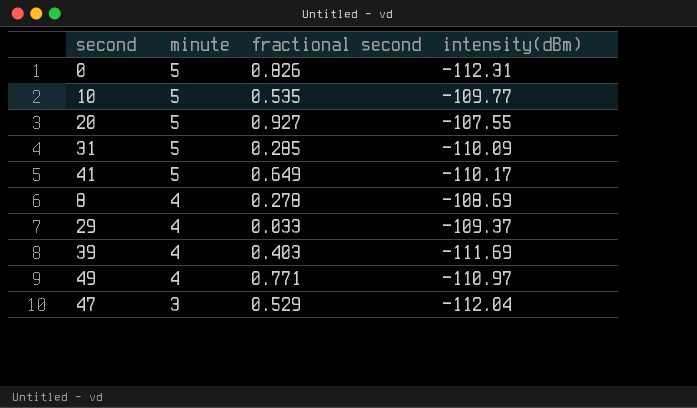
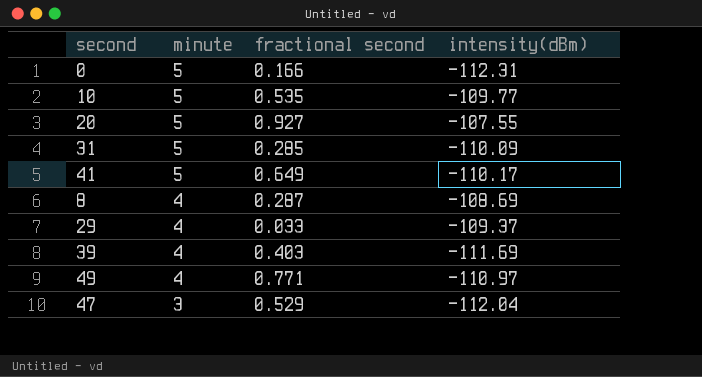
0 | fractional second: 0.826 -> 0.166
8 | fractional second: 0.278 -> 0.287

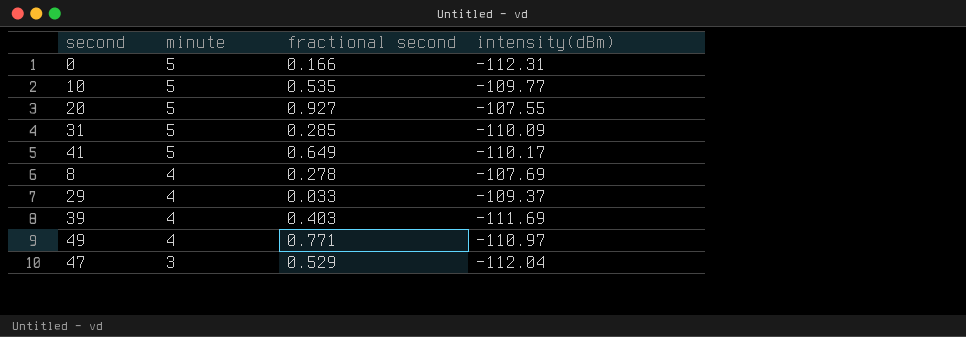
8 | fractional second: 0.287 -> 0.278
8 | intensity(dBm): -108.69 -> -107.69

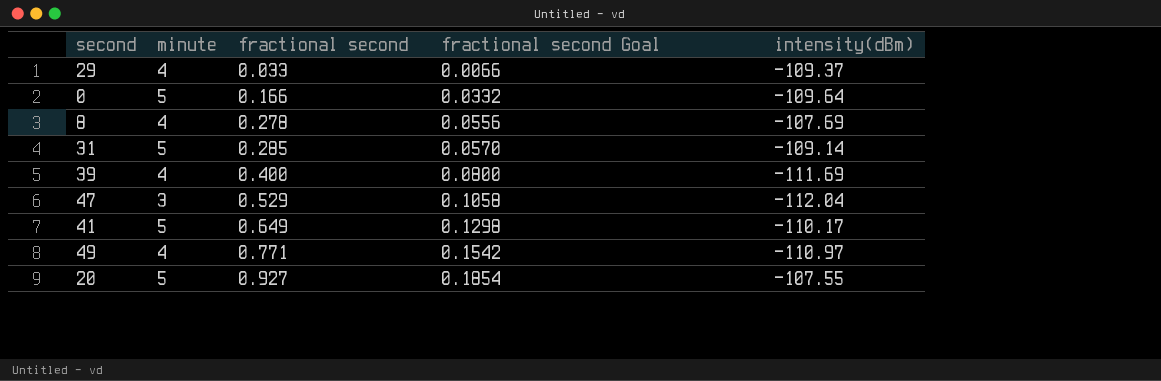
row order: minute descending -> fractional second ascending
column fractional second Goal | formula: none -> [fractional second] * 0.2
row 10: 5 | 0.535 | -109.77 -> none
0 | intensity(dBm): -112.31 -> -109.64
31 | intensity(dBm): -110.09 -> -109.14
39 | fractional second: 0.403 -> 0.400

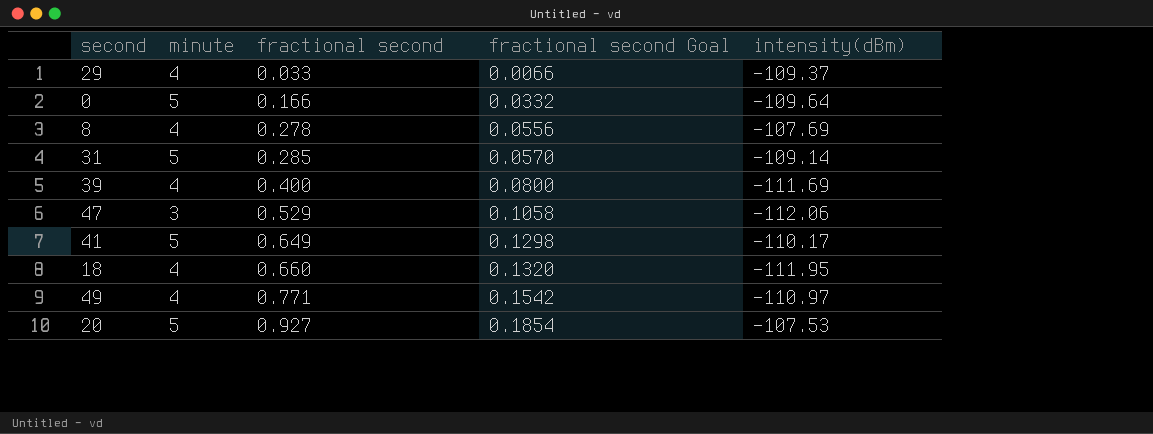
47 | intensity(dBm): -112.04 -> -112.06
row 18: none -> 4 | 0.660 | 0.1320 | -111.95
20 | intensity(dBm): -107.55 -> -107.53

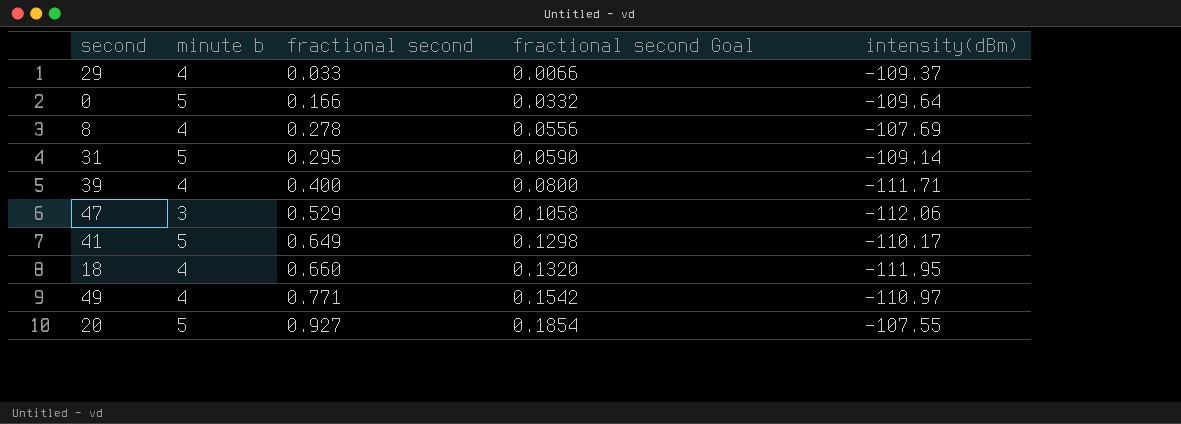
column name: minute -> minute b
31 | fractional second: 0.285 -> 0.295
31 | fractional second Goal: 0.0570 -> 0.0590
39 | intensity(dBm): -111.69 -> -111.71
20 | intensity(dBm): -107.53 -> -107.55

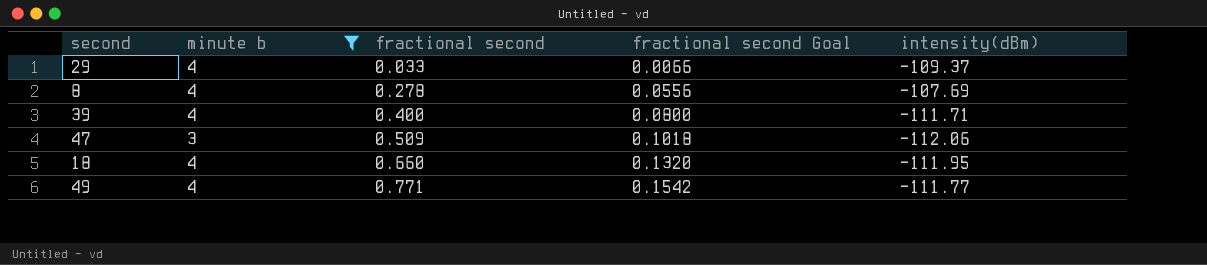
filter: none -> minute b != 5
47 | fractional second: 0.529 -> 0.509
47 | fractional second Goal: 0.1058 -> 0.1018
49 | intensity(dBm): -110.97 -> -111.77

